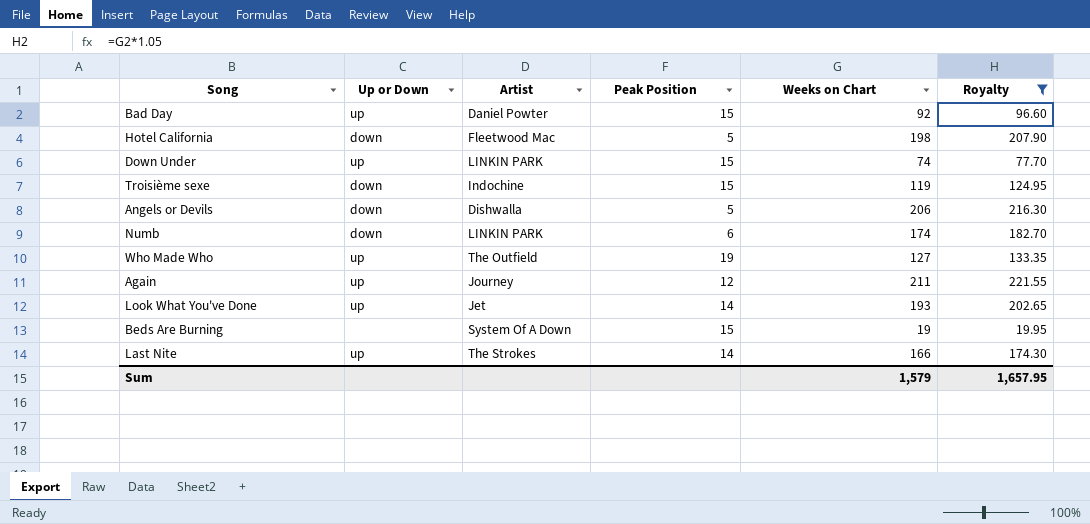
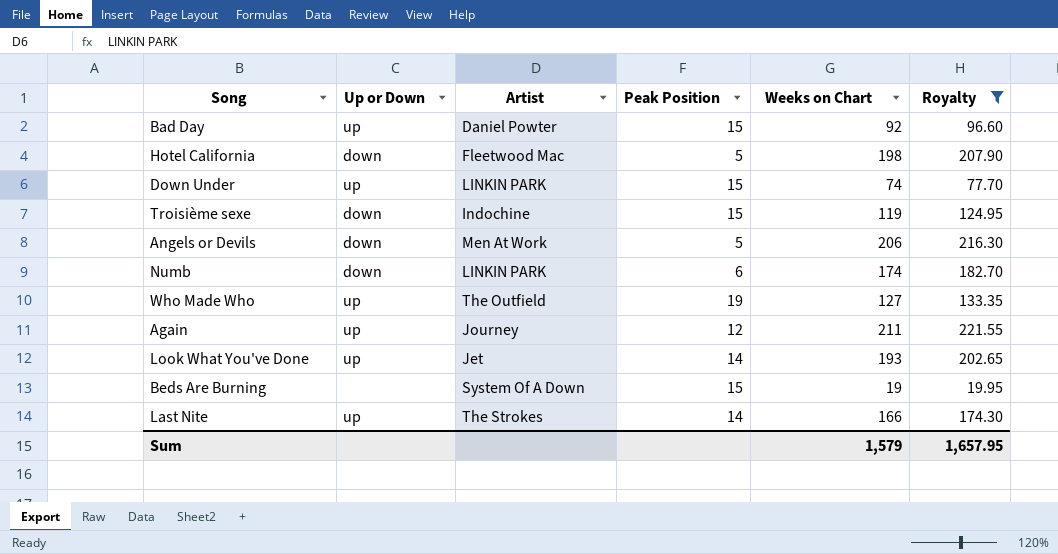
Angels or Devils | Artist: Dishwalla -> Men At Work

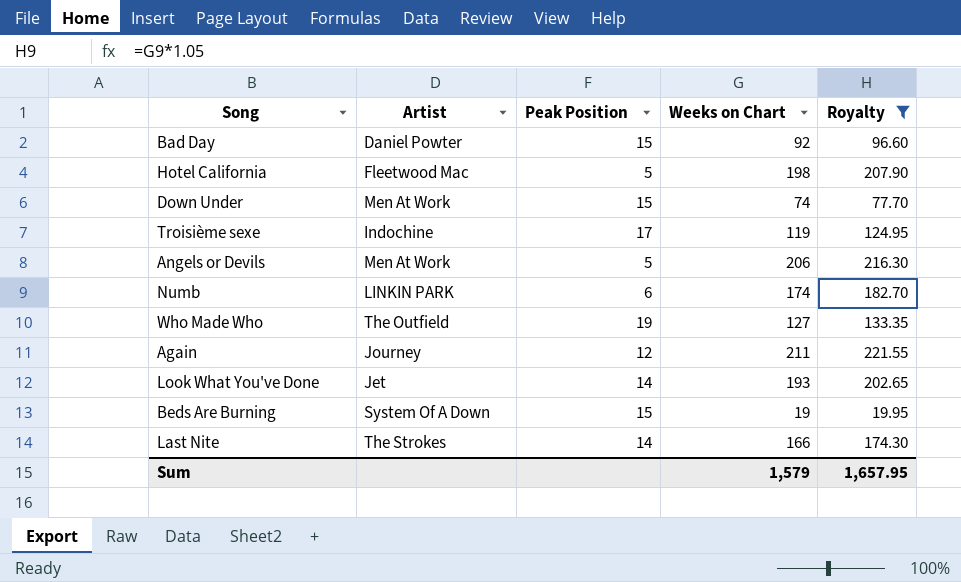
column Up or Down | position: 2 -> none
Down Under | Artist: LINKIN PARK -> Men At Work
Troisième sexe | Peak Position: 15 -> 17

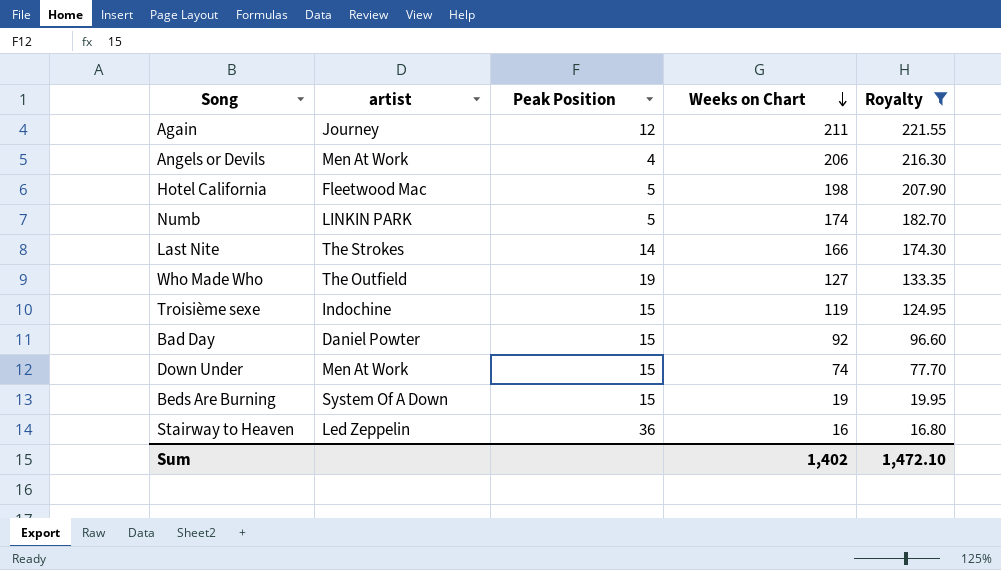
row order: none -> Weeks on Chart descending
column name: Artist -> artist
row Look What You've Done: Jet | 14 | 193 | 202.65 -> none
Angels or Devils | Peak Position: 5 -> 4
Numb | Peak Position: 6 -> 5
Troisième sexe | Peak Position: 17 -> 15
row Stairway to Heaven: none -> Led Zeppelin | 36 | 16 | 16.80
Sum | Weeks on Chart: 1,579 -> 1,402
Sum | Royalty: 1,657.95 -> 1,472.10

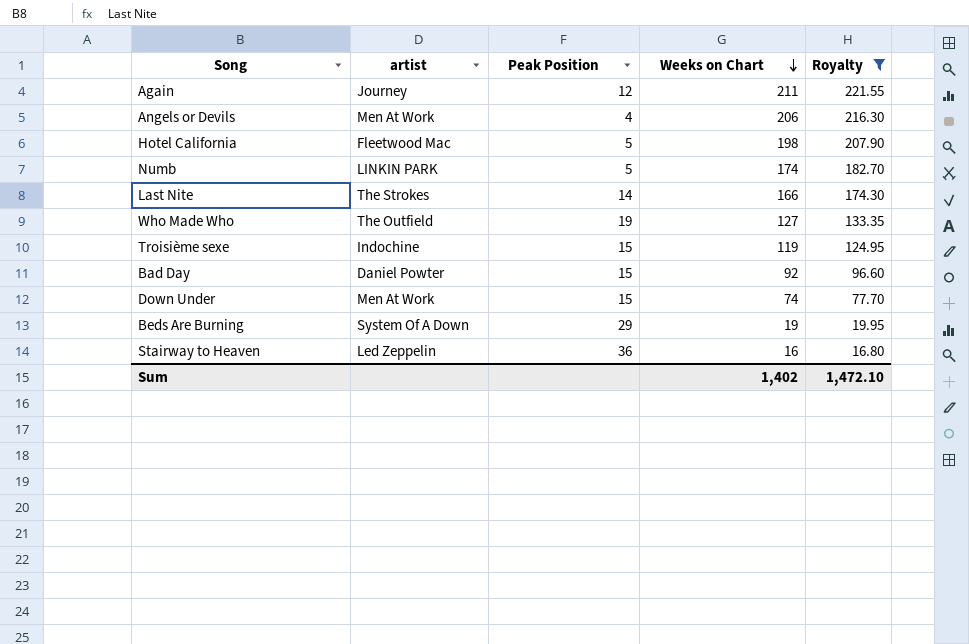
Beds Are Burning | Peak Position: 15 -> 29

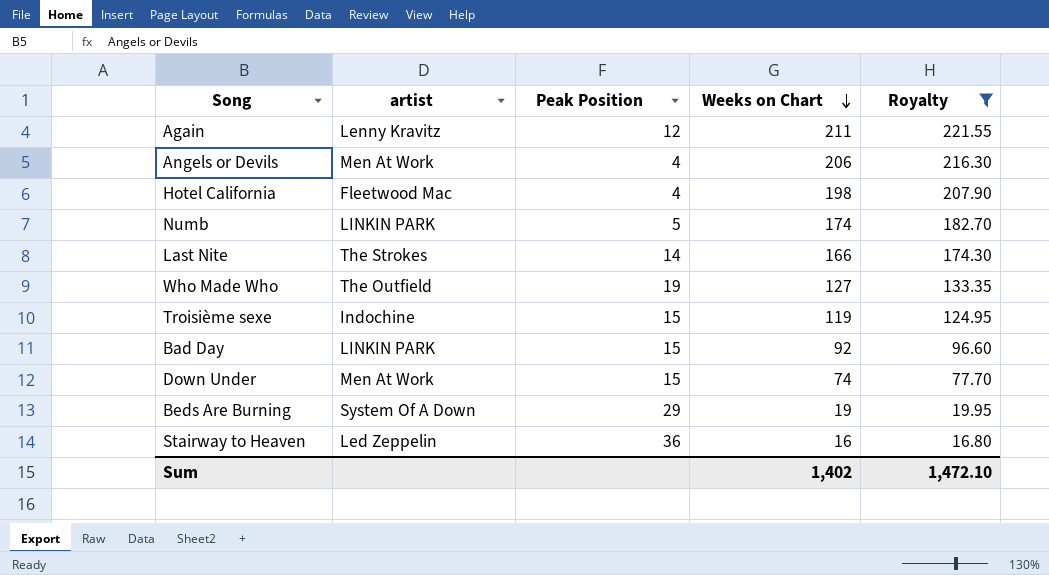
Again | artist: Journey -> Lenny Kravitz
Hotel California | Peak Position: 5 -> 4
Bad Day | artist: Daniel Powter -> LINKIN PARK

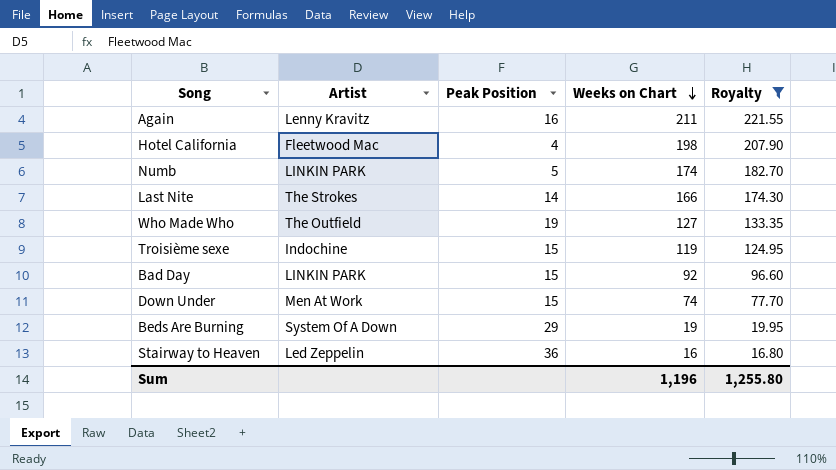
column name: artist -> Artist
row Angels or Devils: Men At Work | 4 | 206 | 216.30 -> none
Again | Peak Position: 12 -> 16
Sum | Weeks on Chart: 1,402 -> 1,196
Sum | Royalty: 1,472.10 -> 1,255.80

